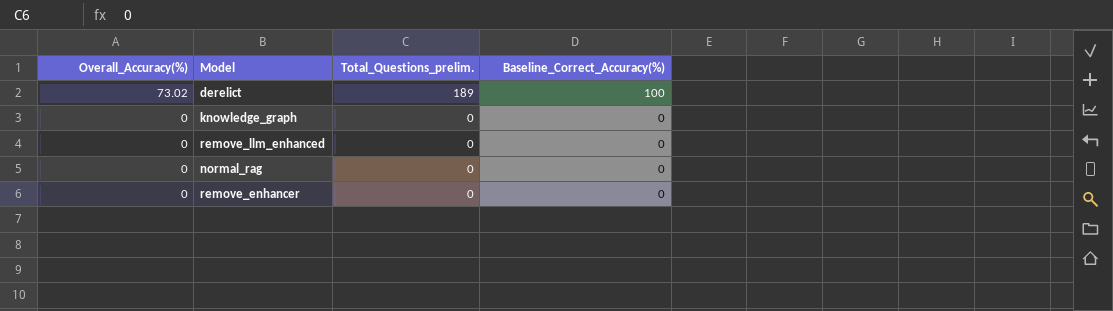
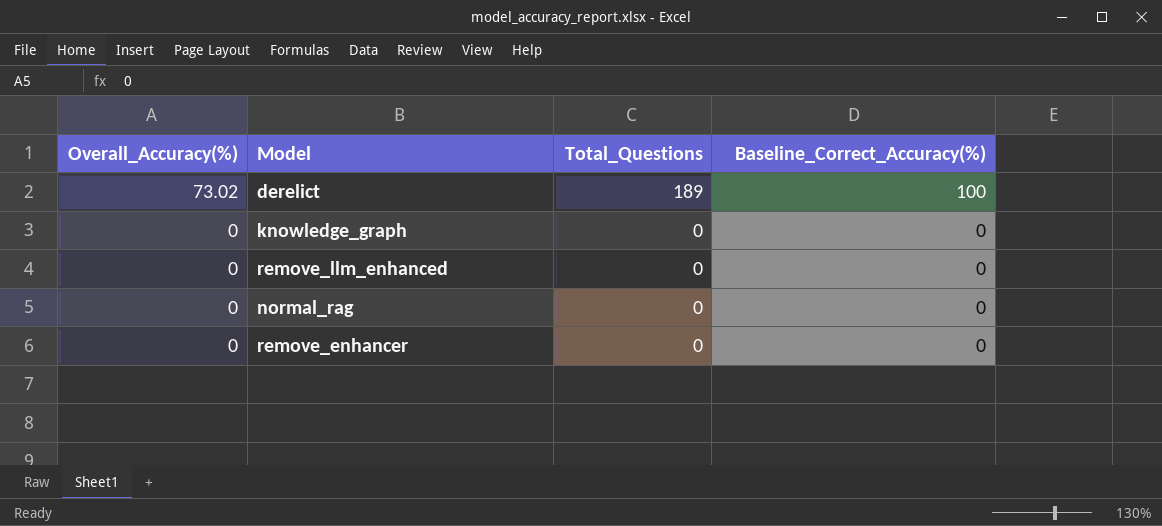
column name: Total_Questions_prelim. -> Total_Questions

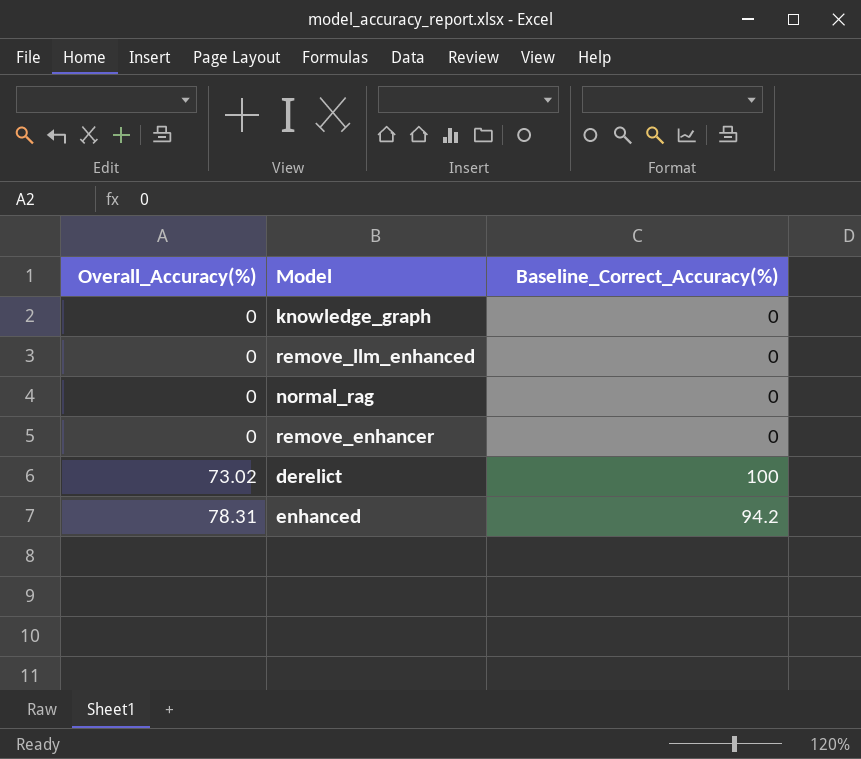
row order: Overall_Accuracy(%) descending -> Overall_Accuracy(%) ascending
column Total_Questions | position: 3 -> none
row enhanced: none -> 78.31 | 94.2

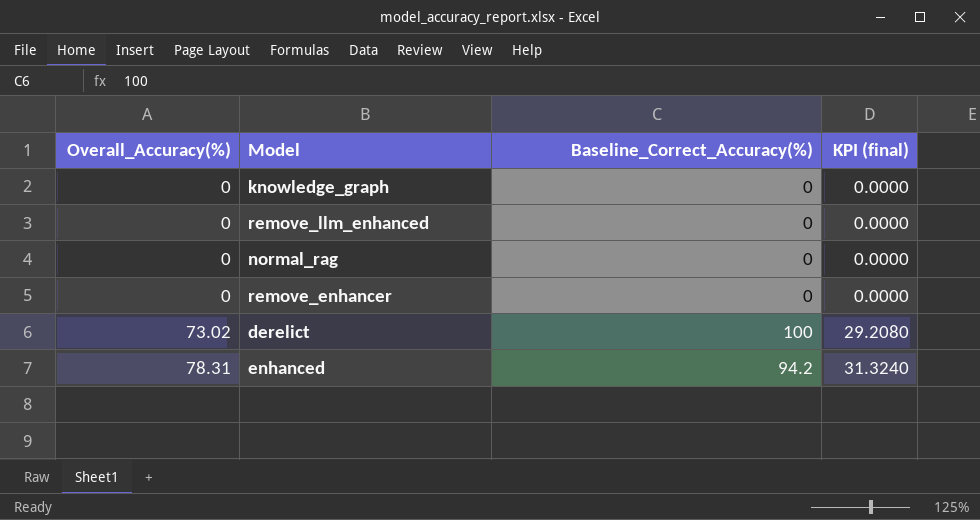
column KPI (final) | formula: none -> [Overall_Accuracy(%)] * 0.4

